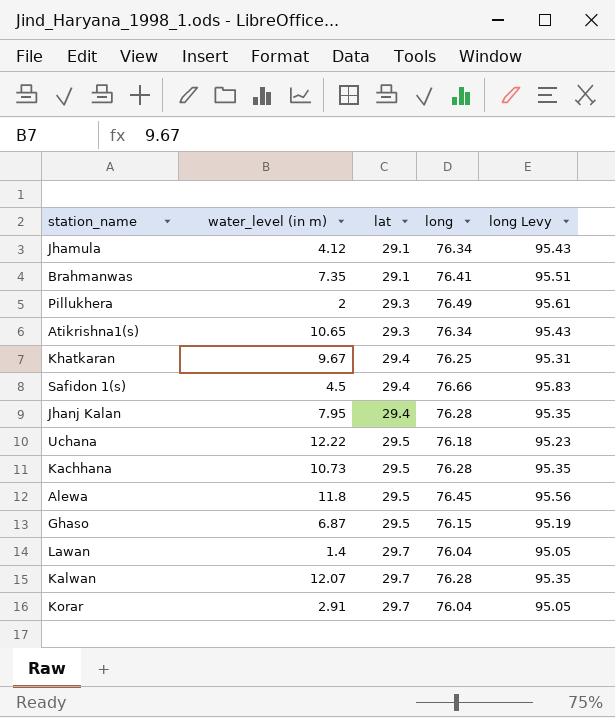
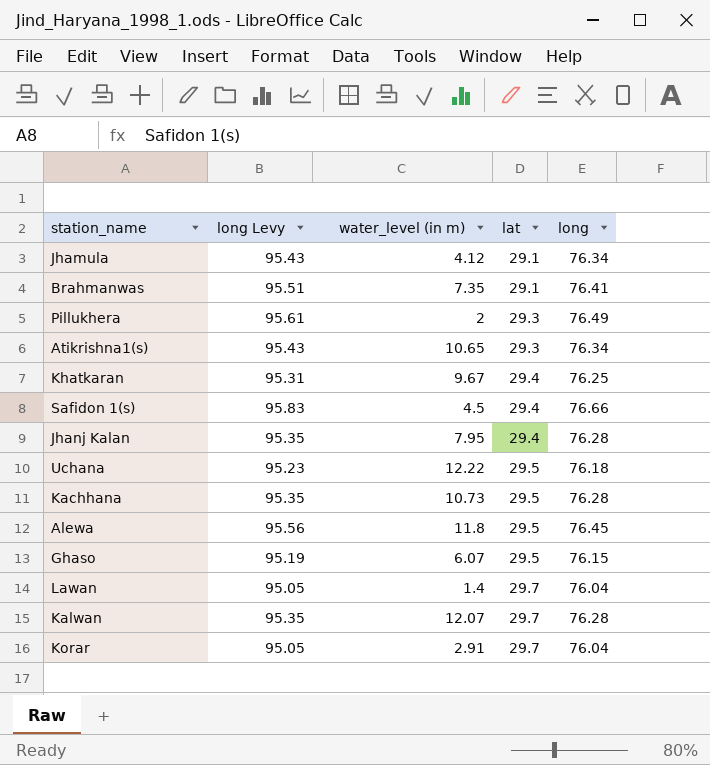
column long Levy | position: 5 -> 2
Ghaso | water_level (in m): 6.87 -> 6.07

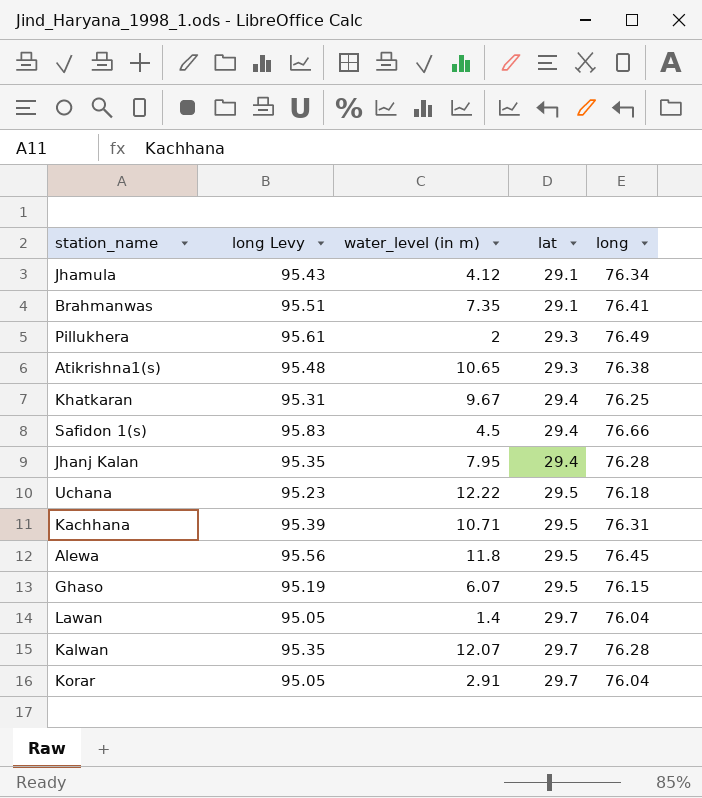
Atikrishna1(s) | long Levy: 95.43 -> 95.48
Atikrishna1(s) | long: 76.34 -> 76.38
Kachhana | long Levy: 95.35 -> 95.39
Kachhana | water_level (in m): 10.73 -> 10.71
Kachhana | long: 76.28 -> 76.31

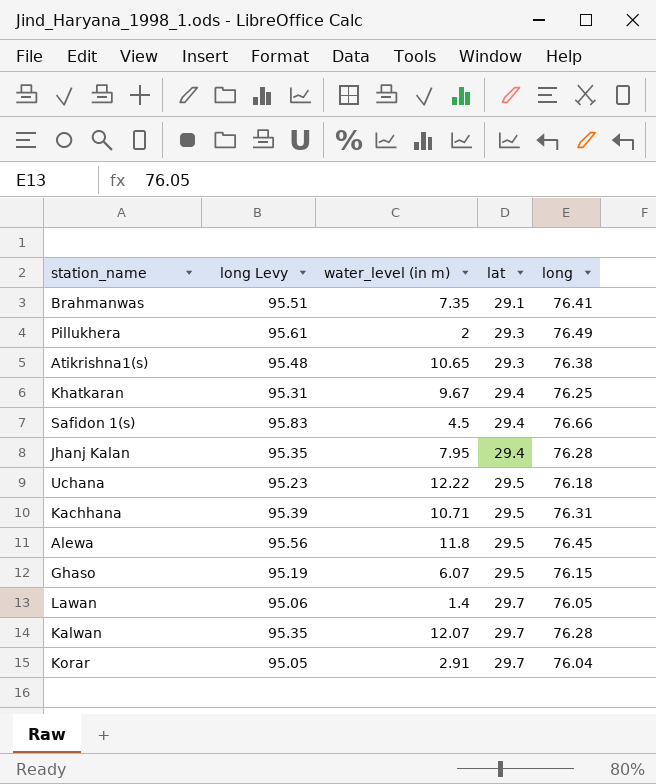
row Jhamula: 95.43 | 4.12 | 29.1 | 76.34 -> none
Lawan | long Levy: 95.05 -> 95.06
Lawan | long: 76.04 -> 76.05

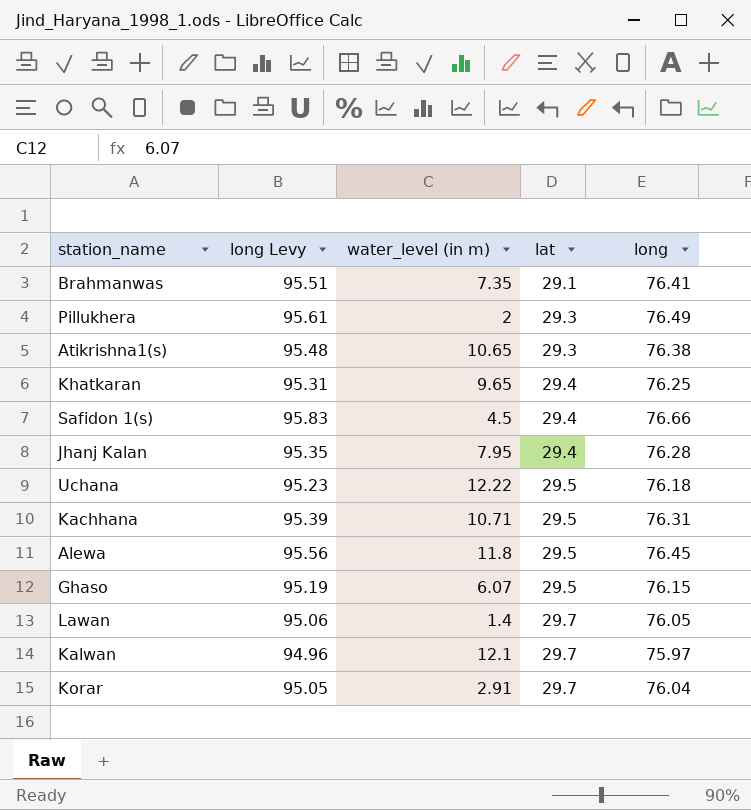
Khatkaran | water_level (in m): 9.67 -> 9.65
Kalwan | long Levy: 95.35 -> 94.96
Kalwan | water_level (in m): 12.07 -> 12.1
Kalwan | long: 76.28 -> 75.97

